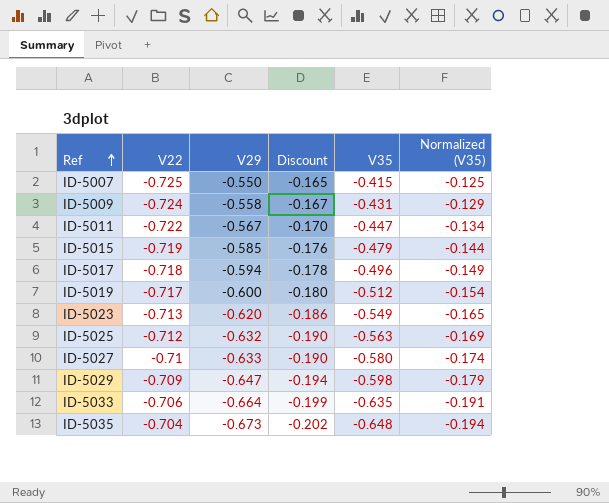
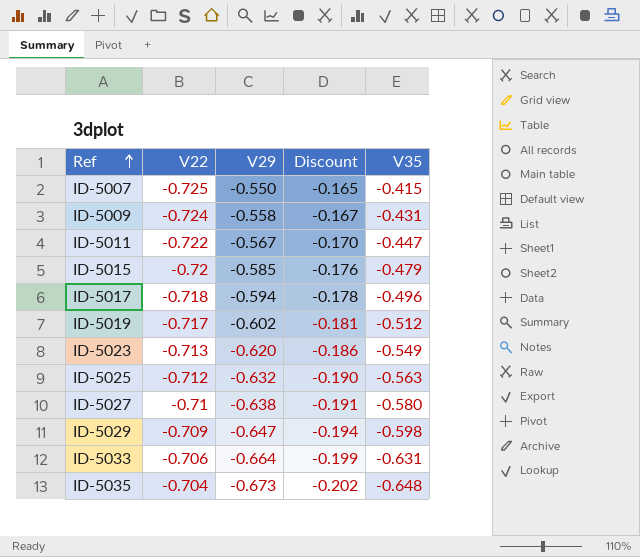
column Normalized (V35) | formula: [V35] * 0.3 -> none
ID-5015 | V22: -0.719 -> -0.72
ID-5019 | V29: -0.600 -> -0.602
ID-5019 | Discount: -0.180 -> -0.181
ID-5027 | V29: -0.633 -> -0.638
ID-5027 | Discount: -0.190 -> -0.191
ID-5033 | V35: -0.635 -> -0.631

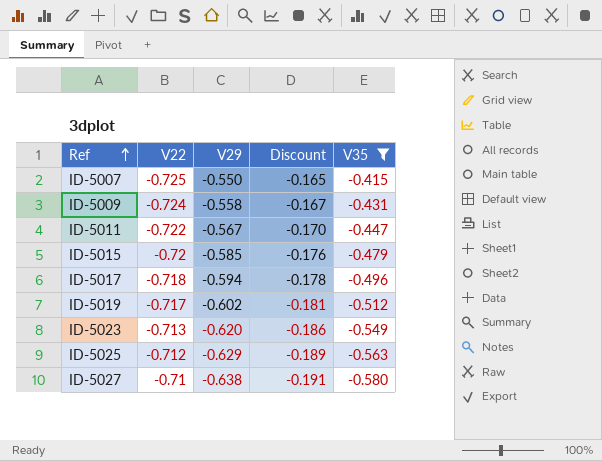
filter: none -> V35 >= -0.580
ID-5025 | V29: -0.632 -> -0.629
ID-5025 | Discount: -0.190 -> -0.189

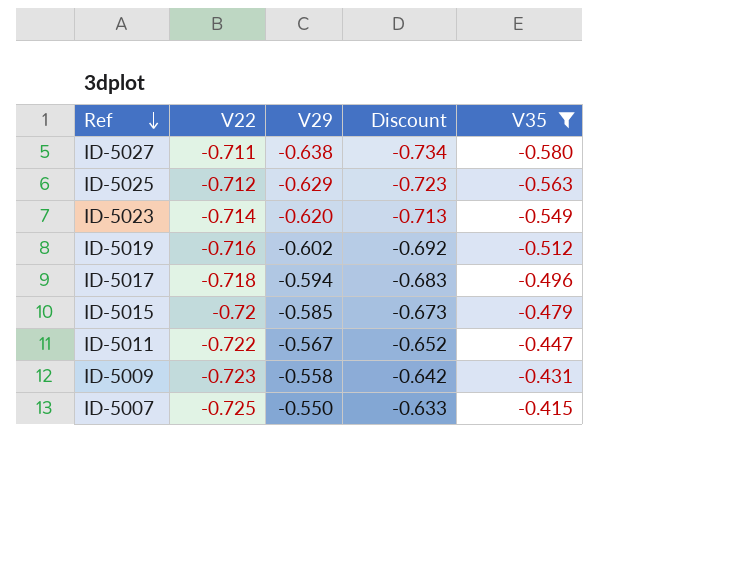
row order: Ref ascending -> Ref descending
column Discount | formula: [V29] * 0.3 -> [V29] * 1.15
ID-5027 | V22: -0.71 -> -0.711
ID-5023 | V22: -0.713 -> -0.714
ID-5019 | V22: -0.717 -> -0.716
ID-5009 | V22: -0.724 -> -0.723

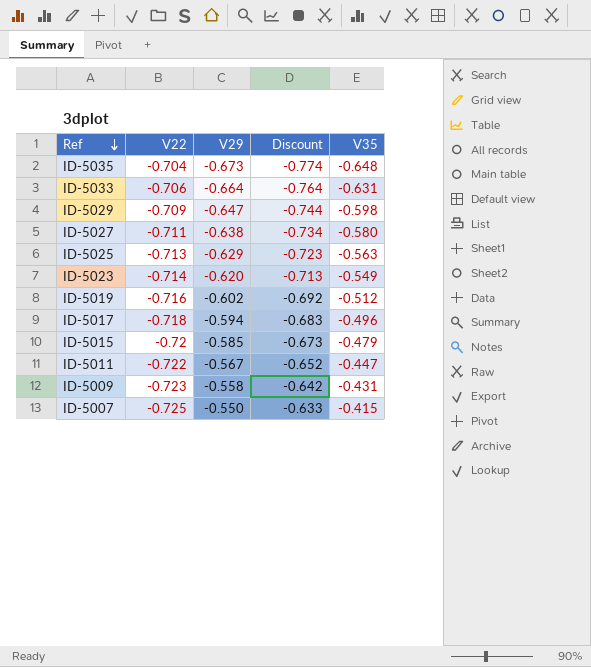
filter: V35 >= -0.580 -> none
ID-5025 | V22: -0.712 -> -0.713

